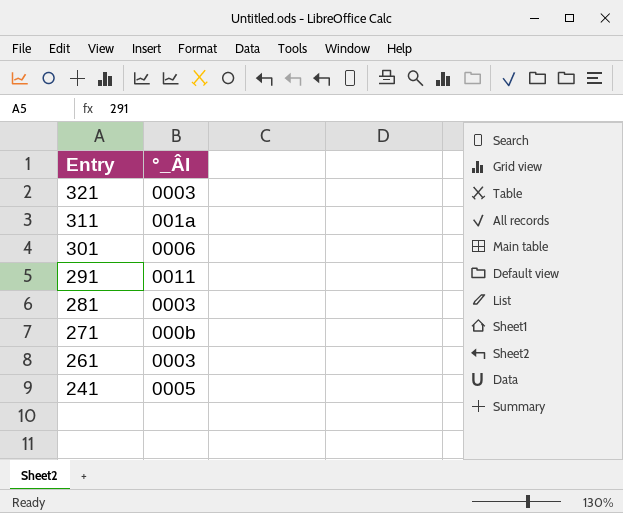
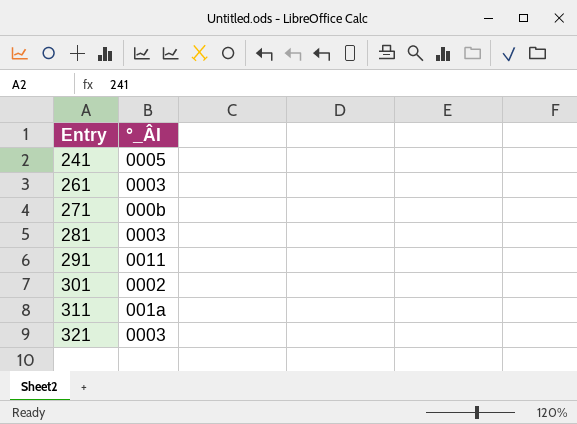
row order: Entry descending -> Entry ascending
301 | °_ÂI: 0006 -> 0002

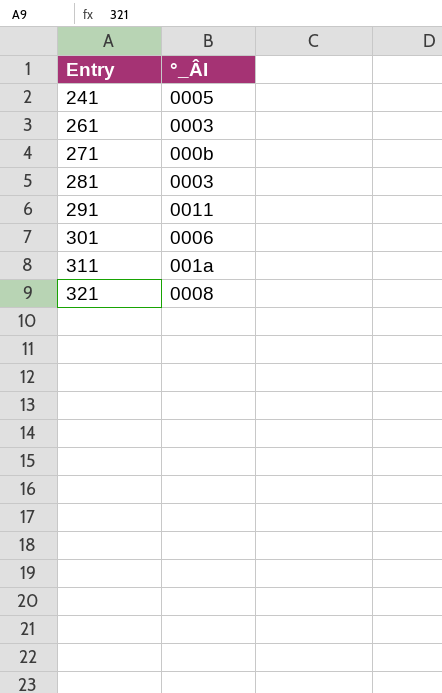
301 | °_ÂI: 0002 -> 0006
321 | °_ÂI: 0003 -> 0008

